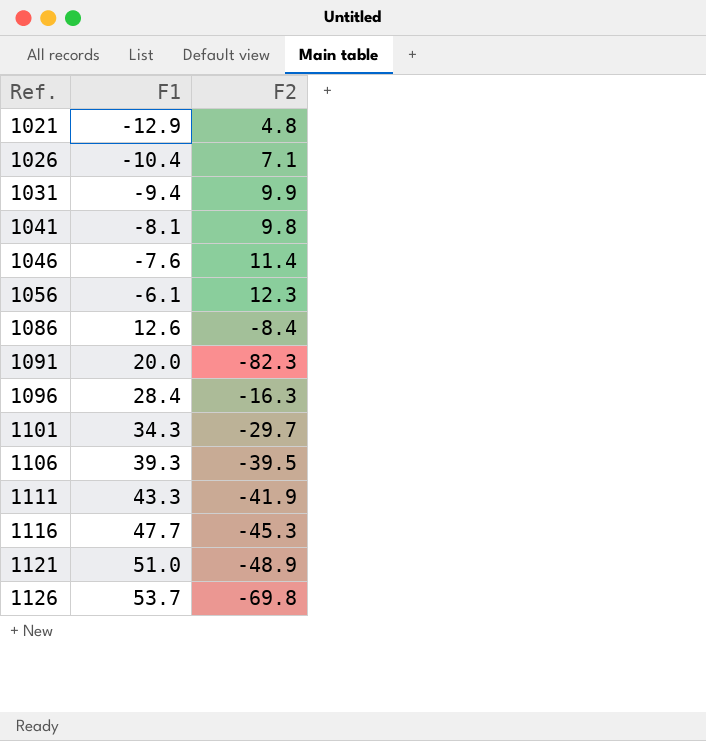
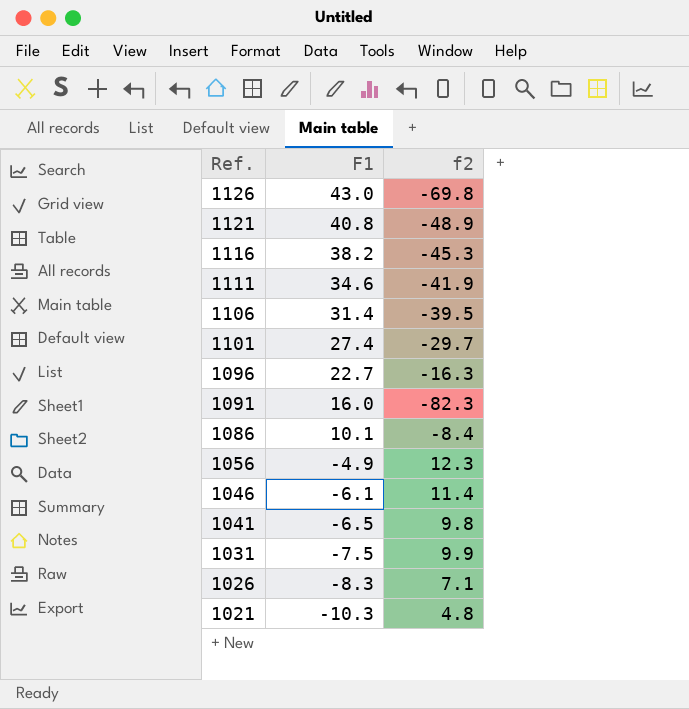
row order: Ref. ascending -> Ref. descending
column name: F2 -> f2
1126 | F1: 53.7 -> 43.0
1121 | F1: 51.0 -> 40.8
1116 | F1: 47.7 -> 38.2
1111 | F1: 43.3 -> 34.6
1106 | F1: 39.3 -> 31.4
1101 | F1: 34.3 -> 27.4
1096 | F1: 28.4 -> 22.7
1091 | F1: 20.0 -> 16.0
1086 | F1: 12.6 -> 10.1
1056 | F1: -6.1 -> -4.9
1046 | F1: -7.6 -> -6.1
1041 | F1: -8.1 -> -6.5
1031 | F1: -9.4 -> -7.5
1026 | F1: -10.4 -> -8.3
1021 | F1: -12.9 -> -10.3

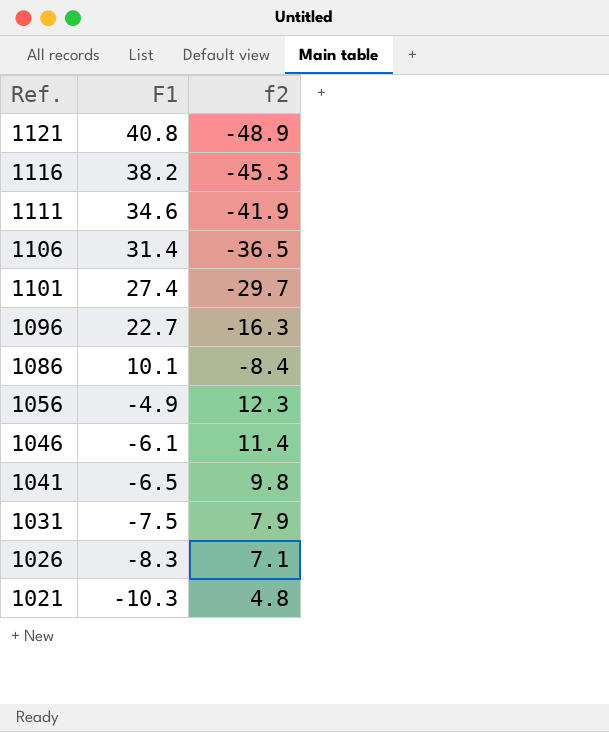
row 1126: 43.0 | -69.8 -> none
row 1091: 16.0 | -82.3 -> none
1106 | f2: -39.5 -> -36.5
1031 | f2: 9.9 -> 7.9

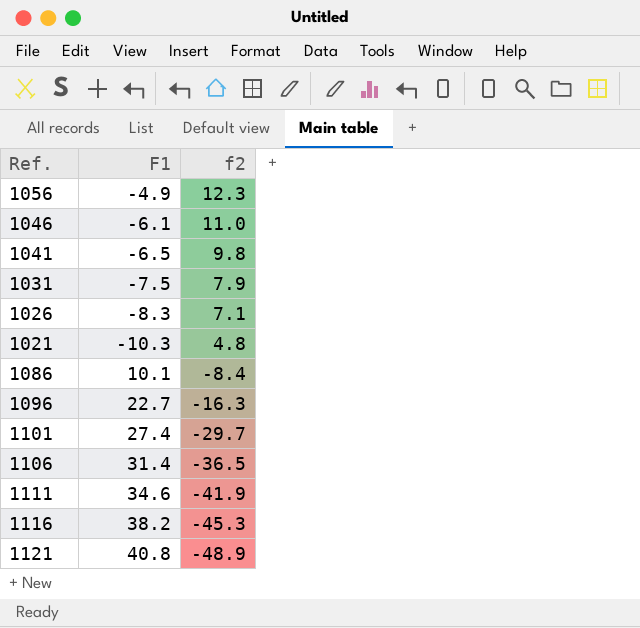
row order: Ref. descending -> f2 descending
1046 | f2: 11.4 -> 11.0

